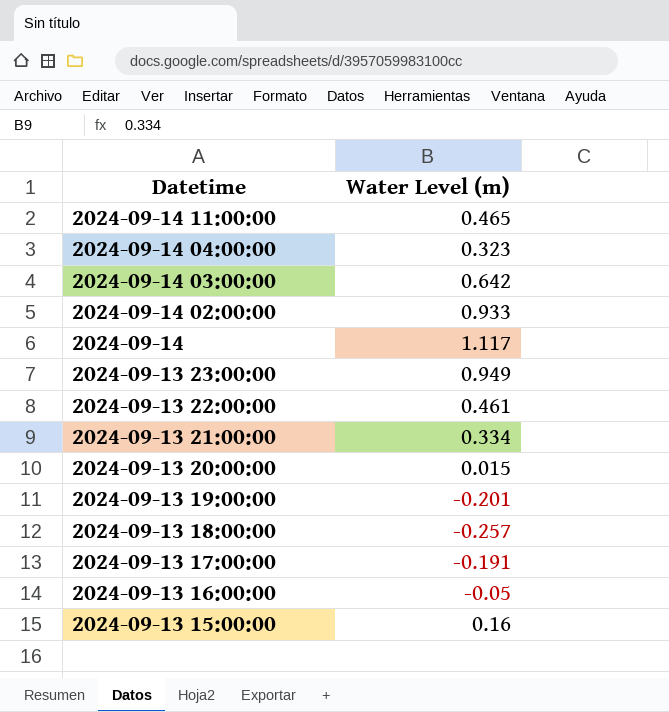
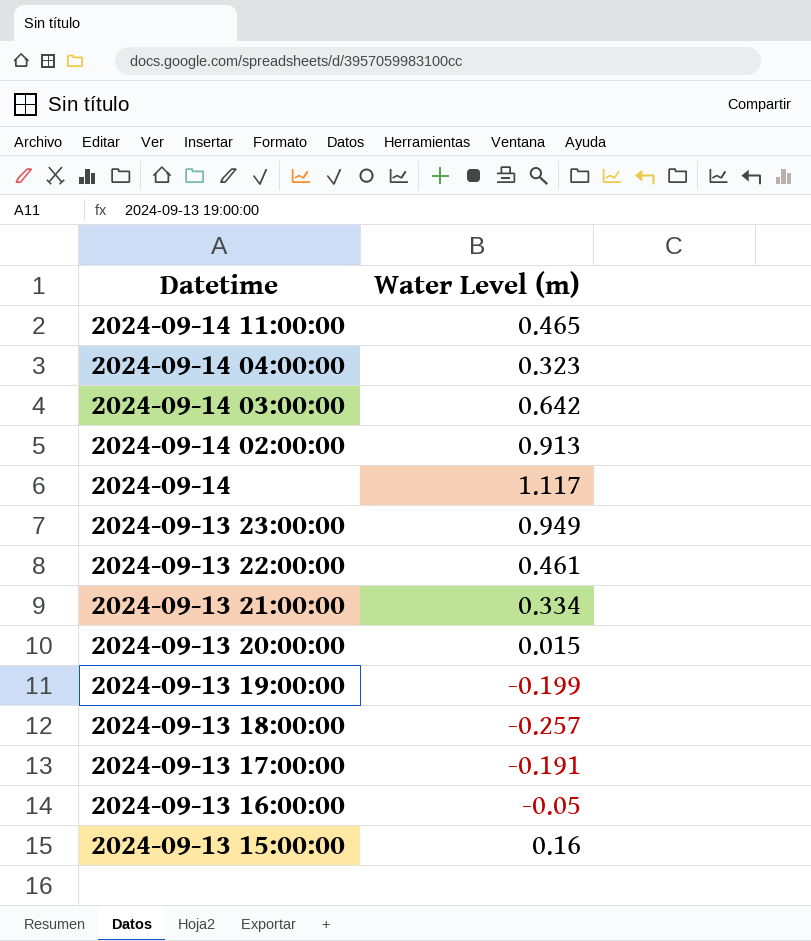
2024-09-14 02:00:00 | Water Level (m): 0.933 -> 0.913
2024-09-13 19:00:00 | Water Level (m): -0.201 -> -0.199

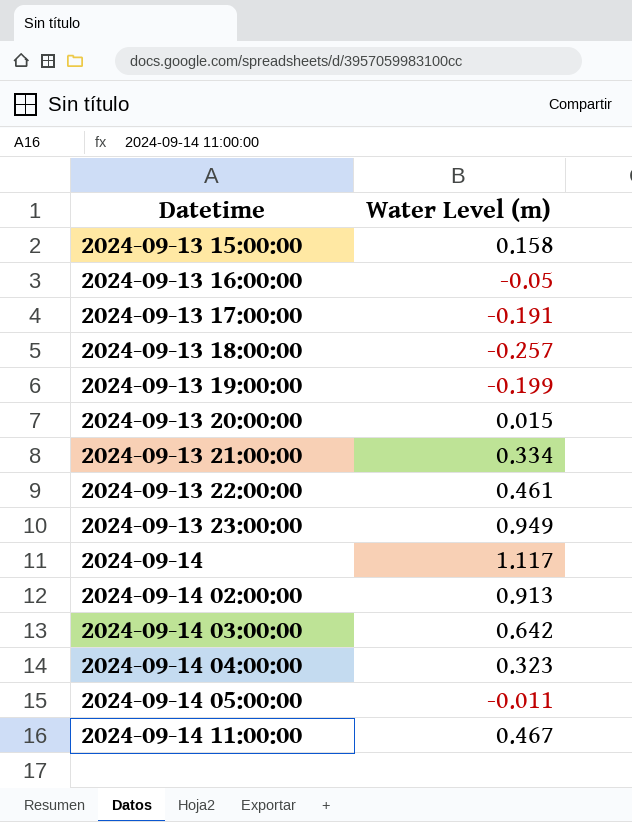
row order: Datetime descending -> Datetime ascending
2024-09-13 15:00:00 | Water Level (m): 0.16 -> 0.158
row 2024-09-14 05:00:00: none -> -0.011
2024-09-14 11:00:00 | Water Level (m): 0.465 -> 0.467

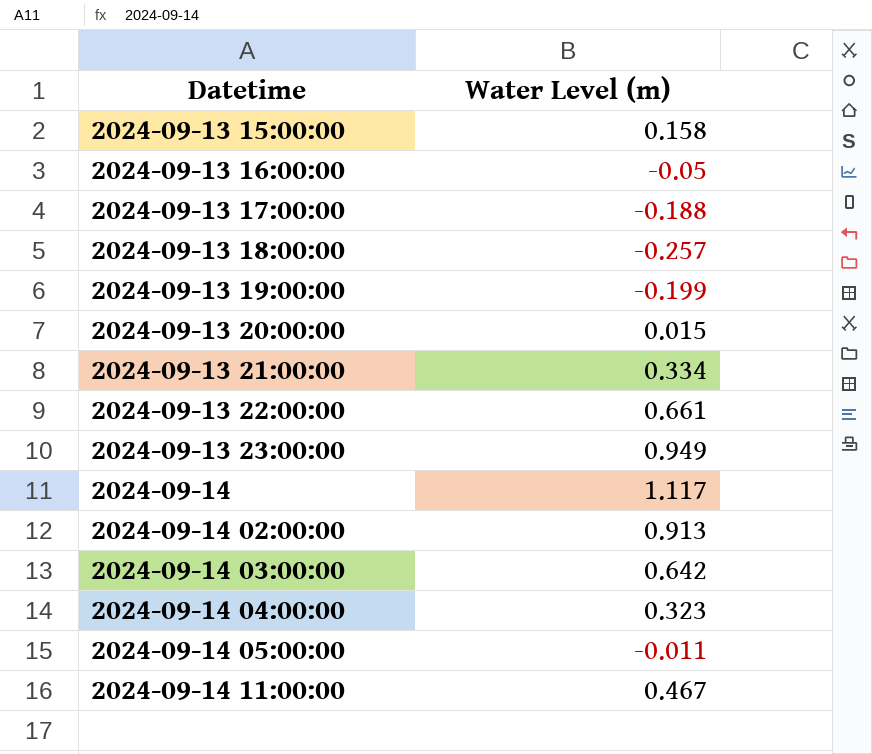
2024-09-13 17:00:00 | Water Level (m): -0.191 -> -0.188
2024-09-13 22:00:00 | Water Level (m): 0.461 -> 0.661

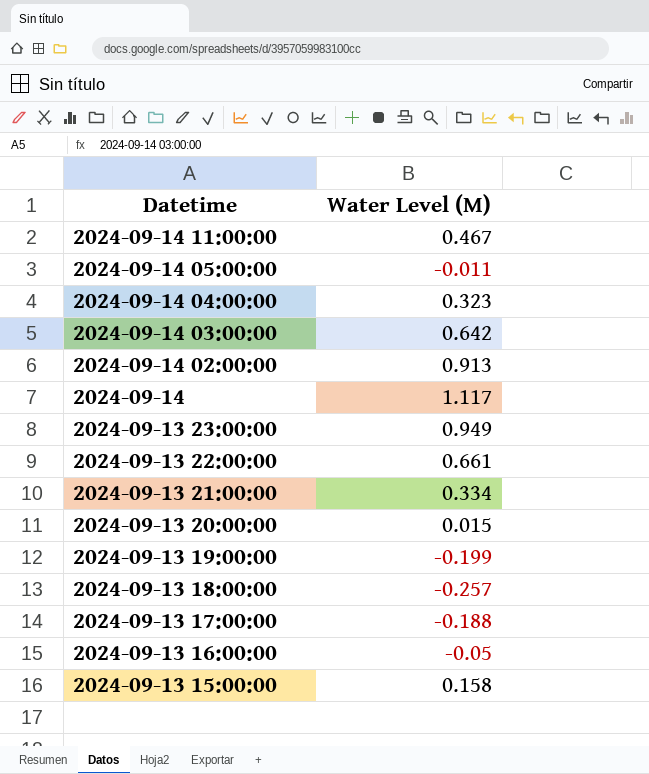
row order: Datetime ascending -> Datetime descending
column name: Water Level (m) -> Water Level (M)

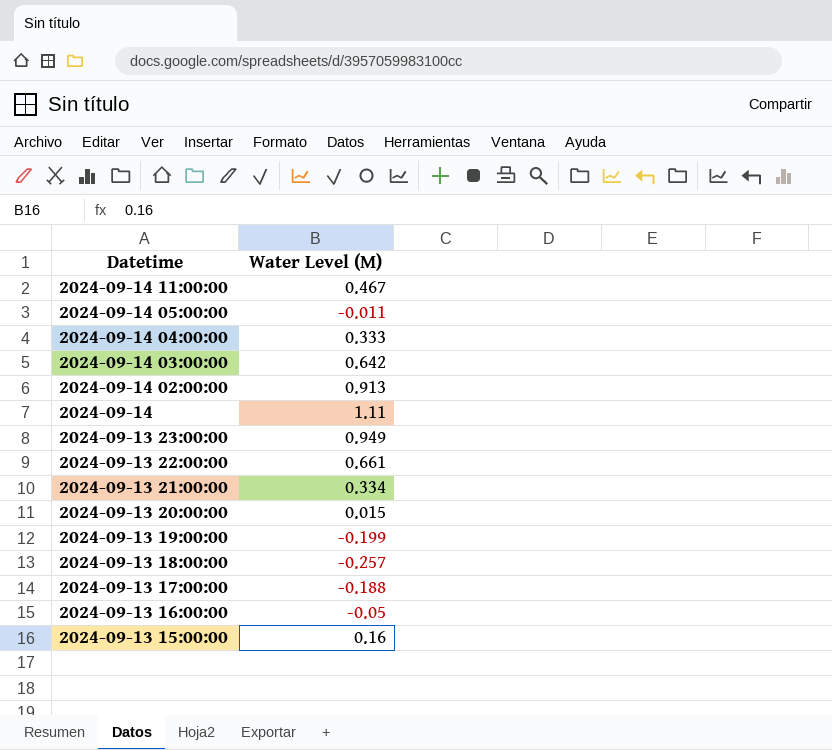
2024-09-14 04:00:00 | Water Level (M): 0.323 -> 0.333
2024-09-14 | Water Level (M): 1.117 -> 1.11
2024-09-13 15:00:00 | Water Level (M): 0.158 -> 0.16

